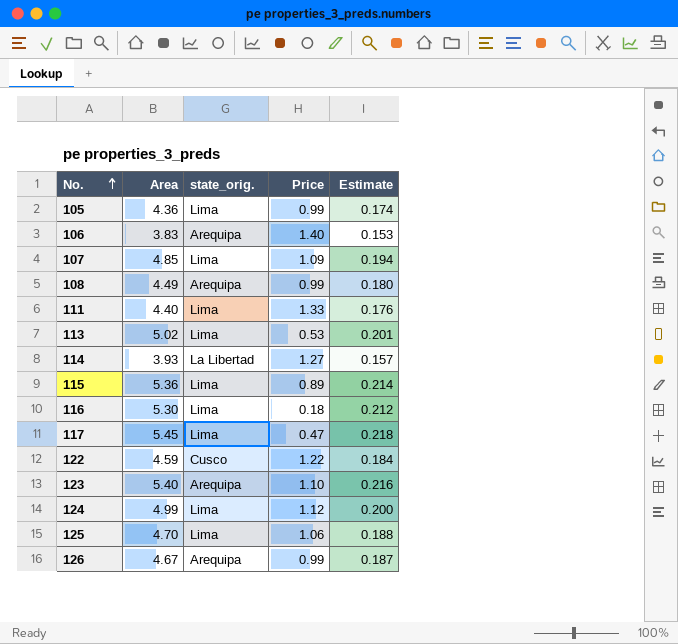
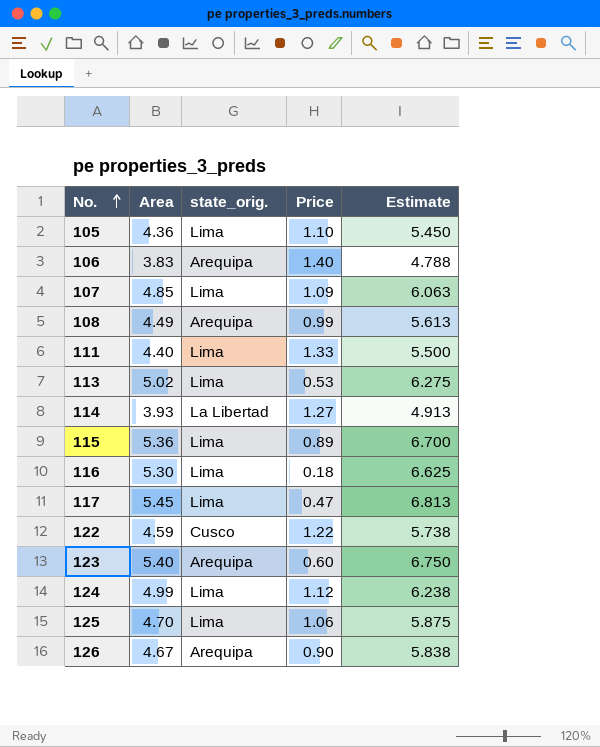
column Estimate | formula: [Area] * 0.04 -> [Area] * 1.25
105 | Price: 0.99 -> 1.10
123 | Price: 1.10 -> 0.60
126 | Price: 0.99 -> 0.90

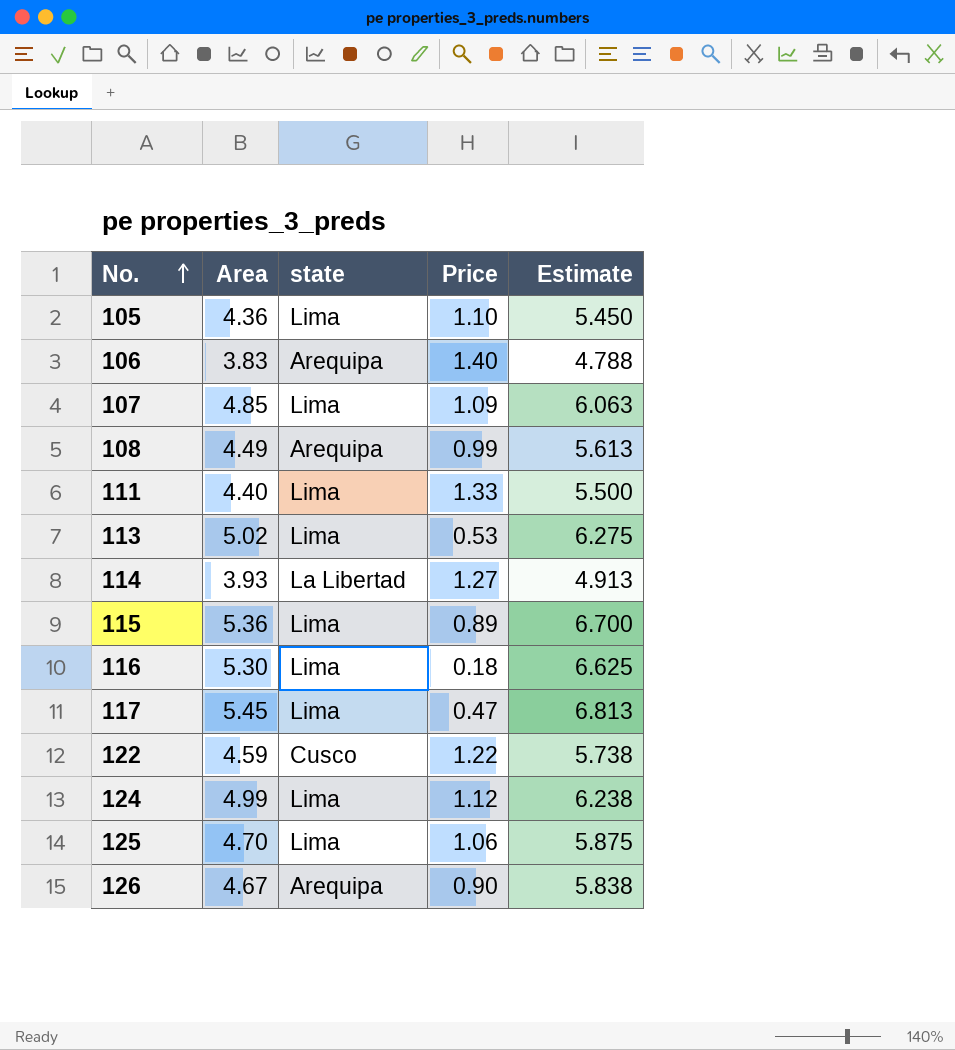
column name: state_orig. -> state
row 123: 5.40 | Arequipa | 0.60 | 6.750 -> none

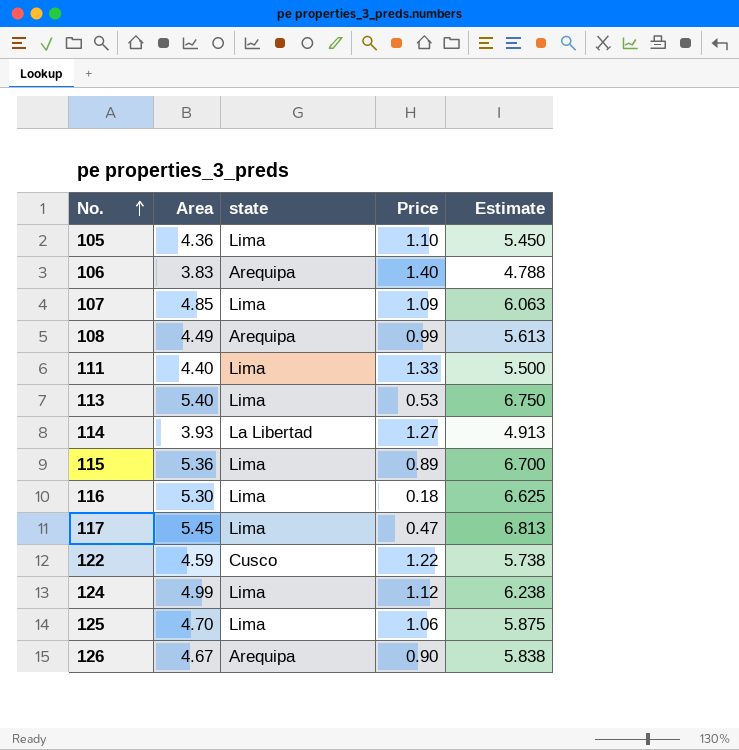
113 | Area: 5.02 -> 5.40
113 | Estimate: 6.275 -> 6.750

